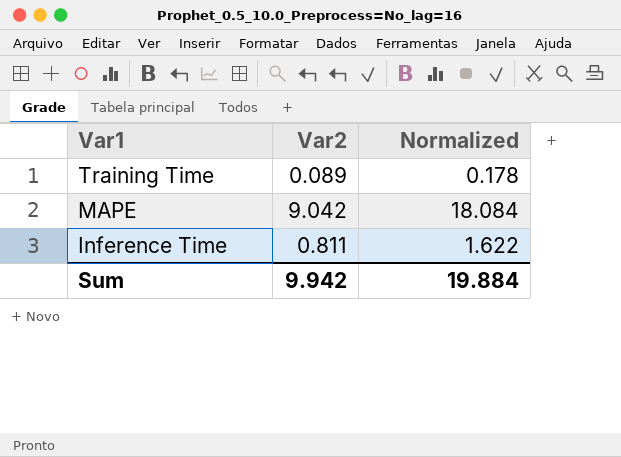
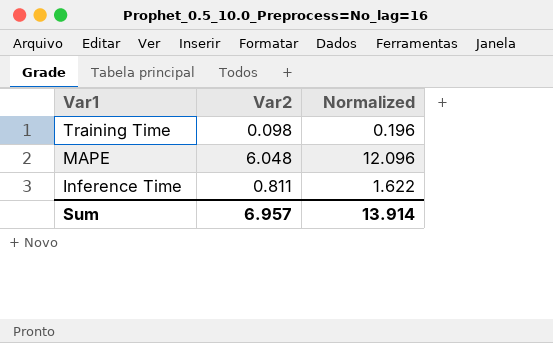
Training Time | Var2: 0.089 -> 0.098
Training Time | Normalized: 0.178 -> 0.196
MAPE | Var2: 9.042 -> 6.048
MAPE | Normalized: 18.084 -> 12.096
Sum | Var2: 9.942 -> 6.957
Sum | Normalized: 19.884 -> 13.914

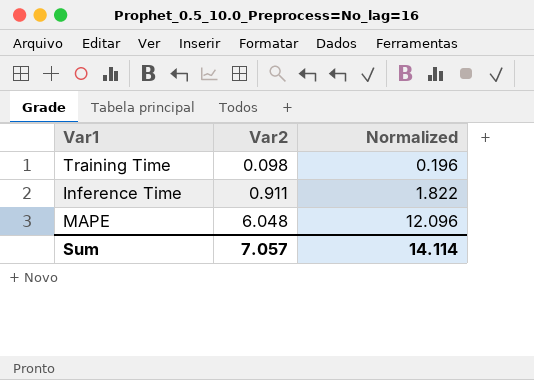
row order: Var1 descending -> Var2 ascending
Inference Time | Var2: 0.811 -> 0.911
Inference Time | Normalized: 1.622 -> 1.822
Sum | Var2: 6.957 -> 7.057
Sum | Normalized: 13.914 -> 14.114

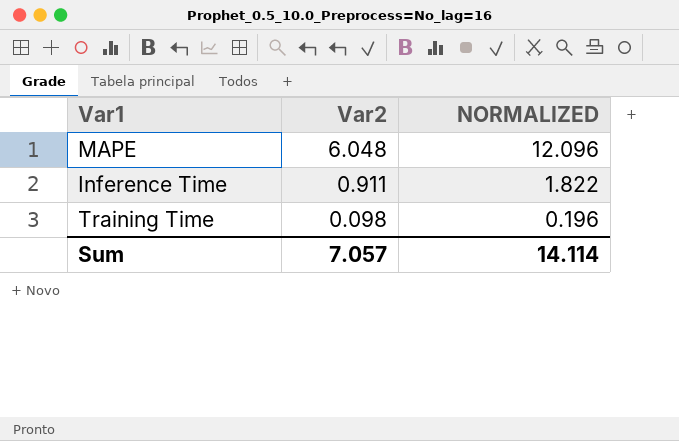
row order: Var2 ascending -> Var2 descending
column name: Normalized -> NORMALIZED

